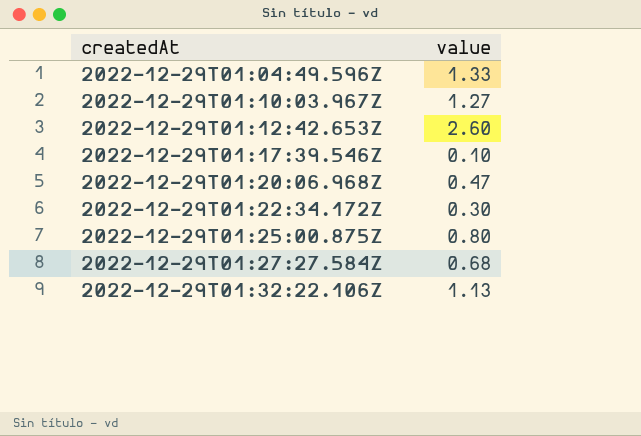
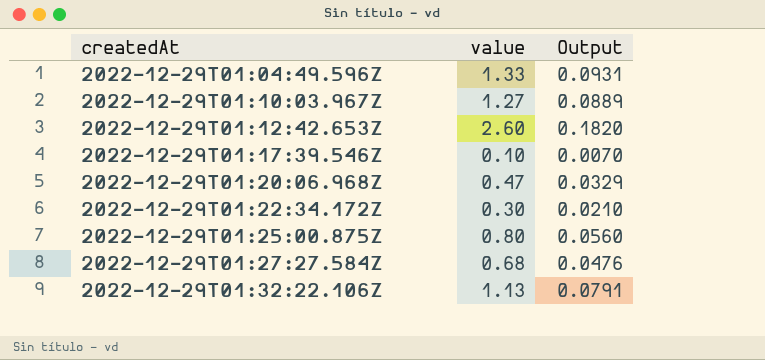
column Output | formula: none -> [value] * 0.07

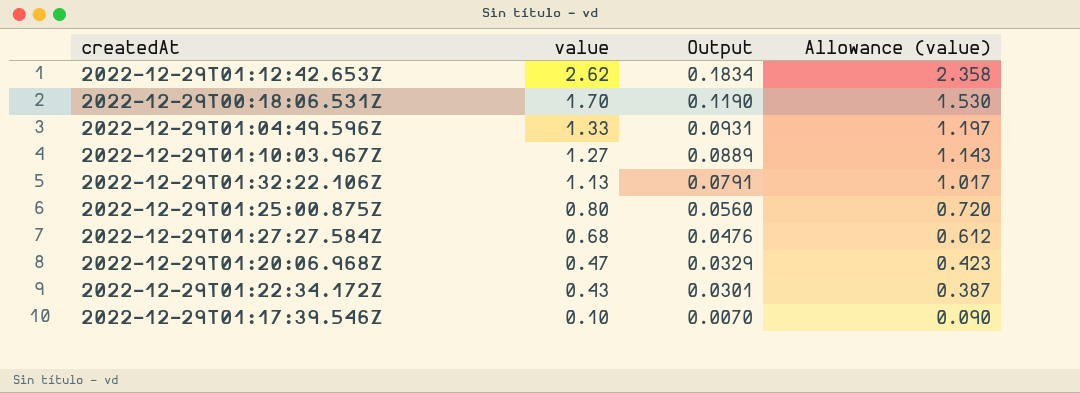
row order: createdAt ascending -> value descending
column Allowance (value) | formula: none -> [value] * 0.9
2022-12-29T01:12:42.653Z | value: 2.60 -> 2.62
2022-12-29T01:12:42.653Z | Output: 0.1820 -> 0.1834
row 2022-12-29T00:18:06.531Z: none -> 1.70 | 0.1190 | 1.530
2022-12-29T01:22:34.172Z | value: 0.30 -> 0.43
2022-12-29T01:22:34.172Z | Output: 0.0210 -> 0.0301

